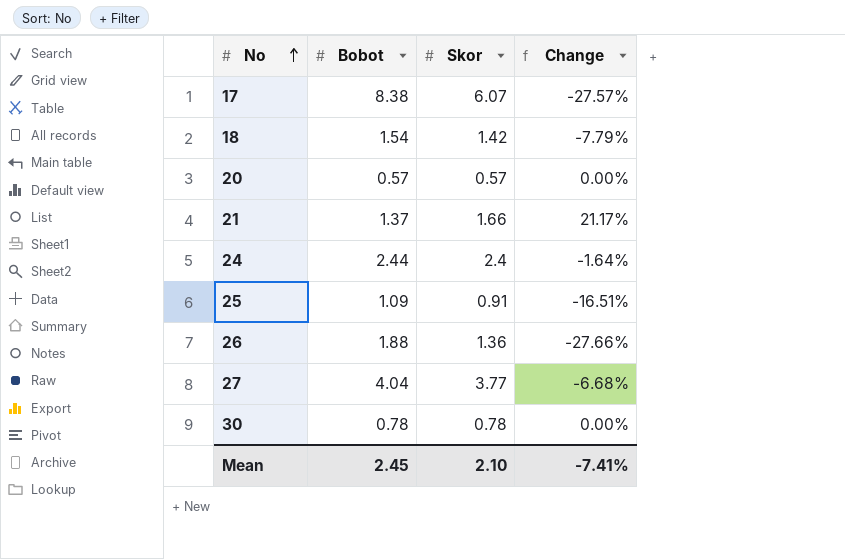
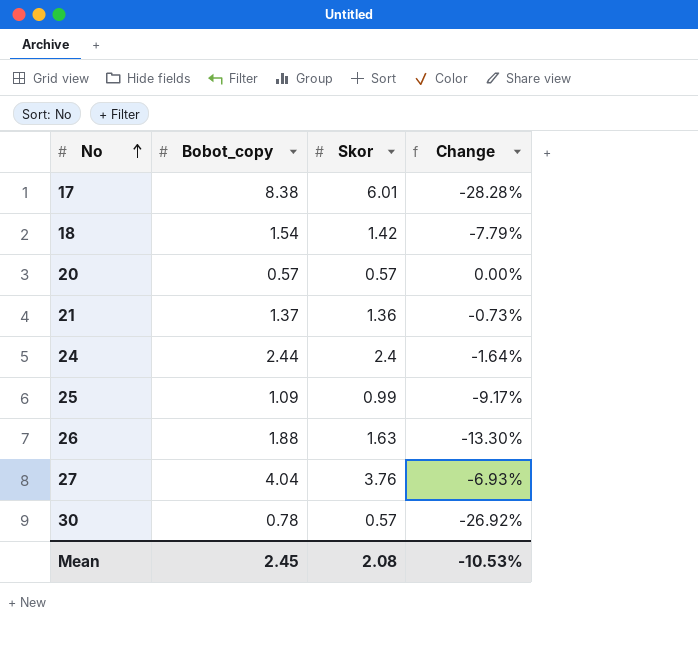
column name: Bobot -> Bobot_copy
17 | Skor: 6.07 -> 6.01
17 | Change: -27.57% -> -28.28%
21 | Skor: 1.66 -> 1.36
21 | Change: 21.17% -> -0.73%
25 | Skor: 0.91 -> 0.99
25 | Change: -16.51% -> -9.17%
26 | Skor: 1.36 -> 1.63
26 | Change: -27.66% -> -13.30%
27 | Skor: 3.77 -> 3.76
27 | Change: -6.68% -> -6.93%
30 | Skor: 0.78 -> 0.57
30 | Change: 0.00% -> -26.92%
Mean | Skor: 2.10 -> 2.08
Mean | Change: -7.41% -> -10.53%

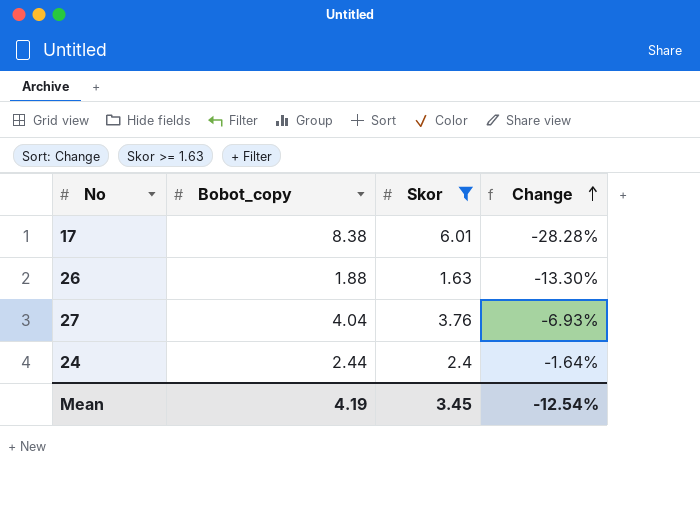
filter: none -> Skor >= 1.63
row order: No ascending -> Change ascending
Mean | Bobot_copy: 2.45 -> 4.19
Mean | Skor: 2.08 -> 3.45
Mean | Change: -10.53% -> -12.54%

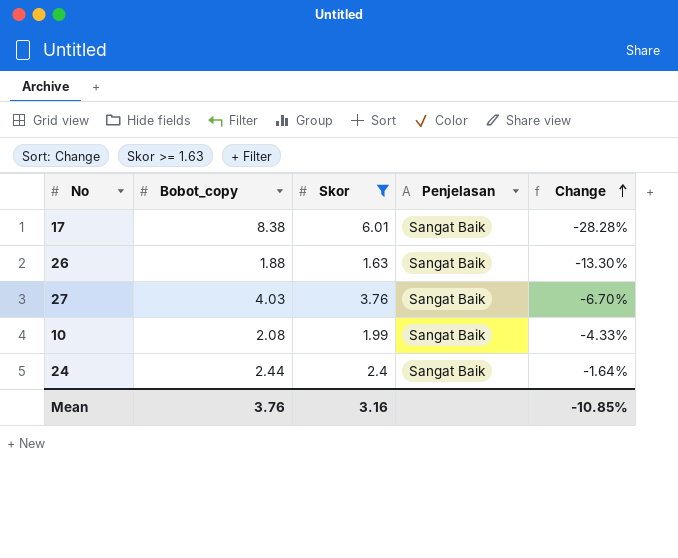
column Penjelasan | position: none -> 4
27 | Bobot_copy: 4.04 -> 4.03
27 | Change: -6.93% -> -6.70%
row 10: none -> 2.08 | 1.99 | Sangat Baik | -4.33%
Mean | Bobot_copy: 4.19 -> 3.76
Mean | Skor: 3.45 -> 3.16
Mean | Change: -12.54% -> -10.85%

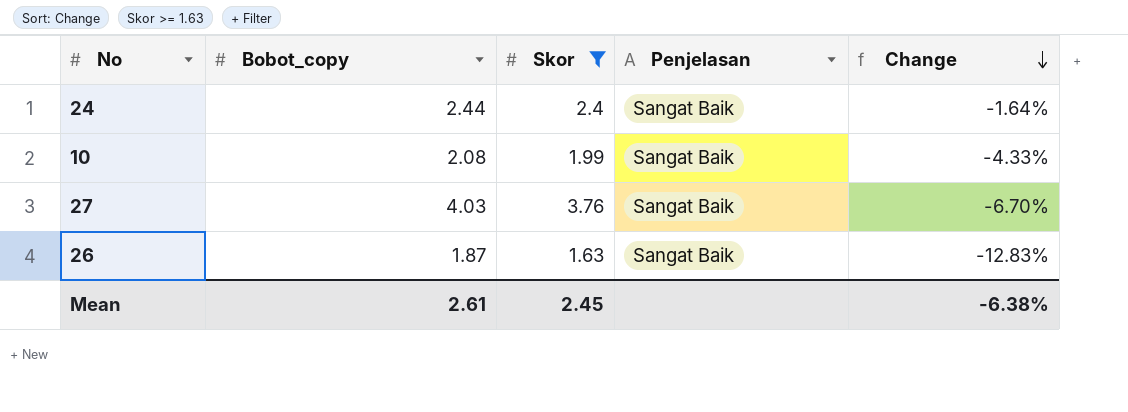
row order: Change ascending -> Change descending
row 17: 8.38 | 6.01 | Sangat Baik | -28.28% -> none
26 | Bobot_copy: 1.88 -> 1.87
26 | Change: -13.30% -> -12.83%
Mean | Bobot_copy: 3.76 -> 2.61
Mean | Skor: 3.16 -> 2.45
Mean | Change: -10.85% -> -6.38%

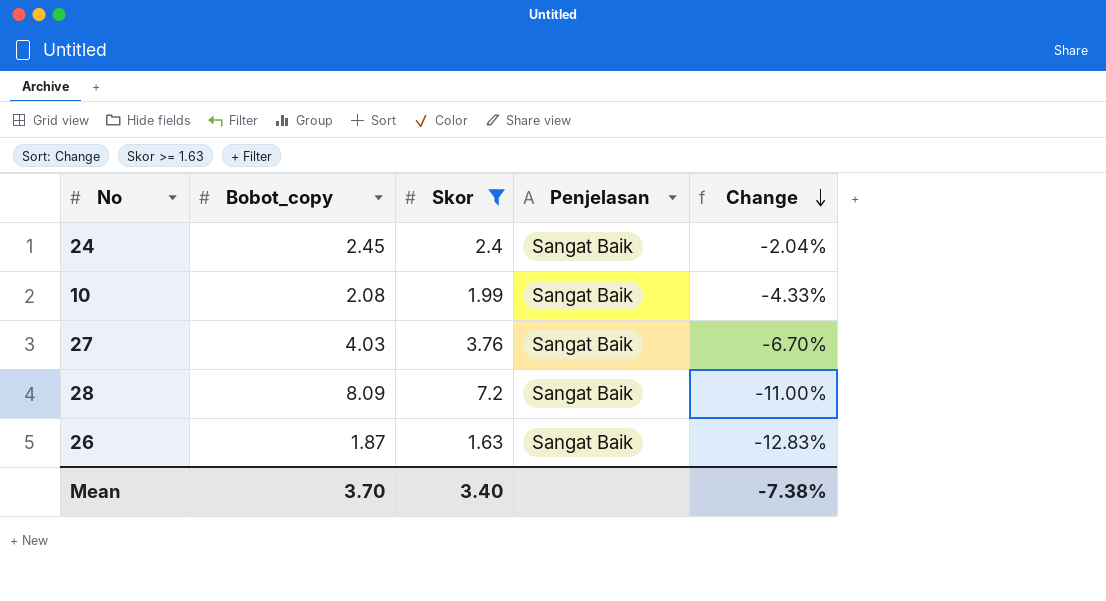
24 | Bobot_copy: 2.44 -> 2.45
24 | Change: -1.64% -> -2.04%
row 28: none -> 8.09 | 7.2 | Sangat Baik | -11.00%
Mean | Bobot_copy: 2.61 -> 3.70
Mean | Skor: 2.45 -> 3.40
Mean | Change: -6.38% -> -7.38%

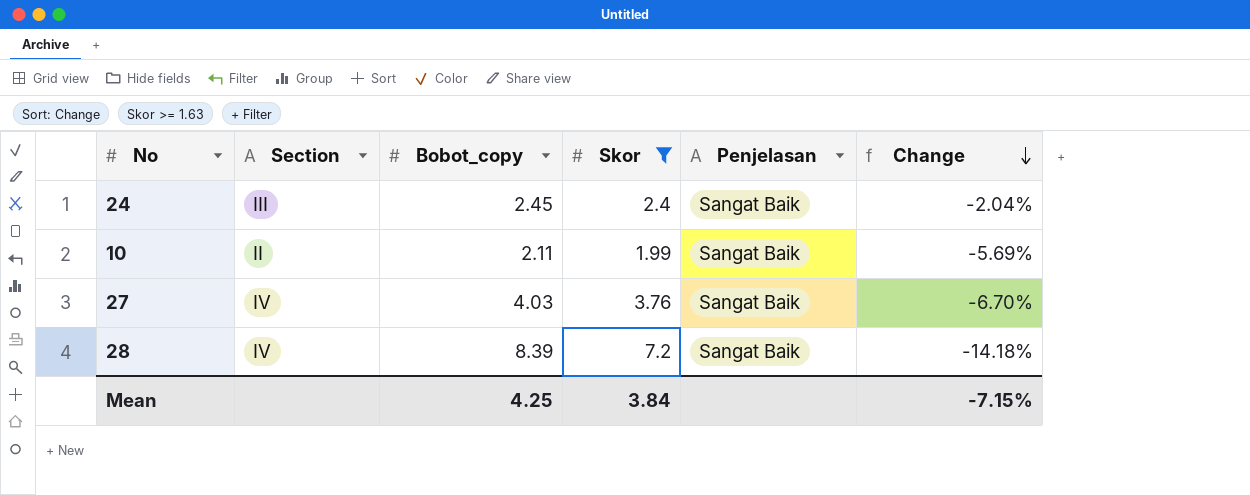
column Section | position: none -> 2
row 26: 1.87 | 1.63 | Sangat Baik | -12.83% -> none
10 | Bobot_copy: 2.08 -> 2.11
10 | Change: -4.33% -> -5.69%
28 | Bobot_copy: 8.09 -> 8.39
28 | Change: -11.00% -> -14.18%
Mean | Bobot_copy: 3.70 -> 4.25
Mean | Skor: 3.40 -> 3.84
Mean | Change: -7.38% -> -7.15%

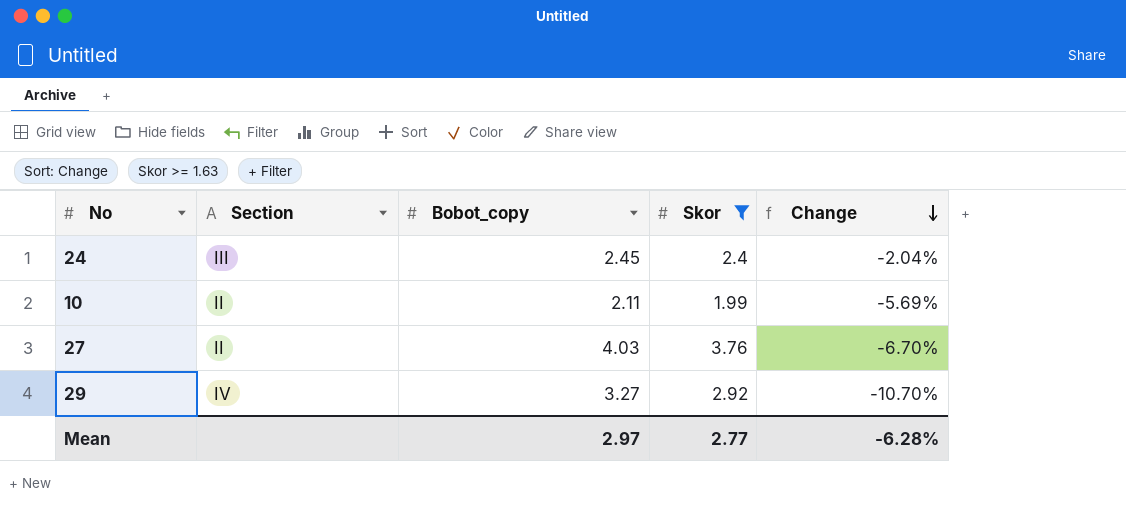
column Penjelasan | position: 5 -> none
row 28: IV | 8.39 | 7.2 | Sangat Baik | -14.18% -> none
27 | Section: IV -> II
row 29: none -> IV | 3.27 | 2.92 | -10.70%
Mean | Bobot_copy: 4.25 -> 2.97
Mean | Skor: 3.84 -> 2.77
Mean | Change: -7.15% -> -6.28%

